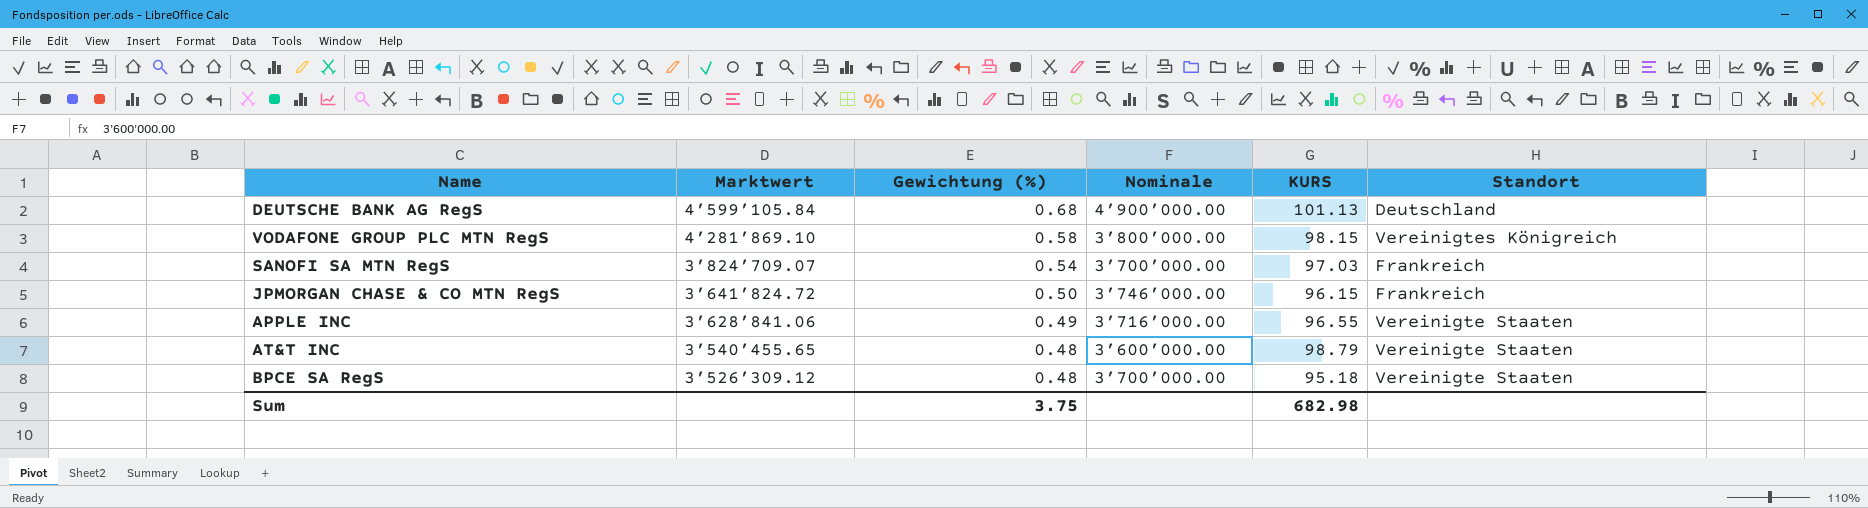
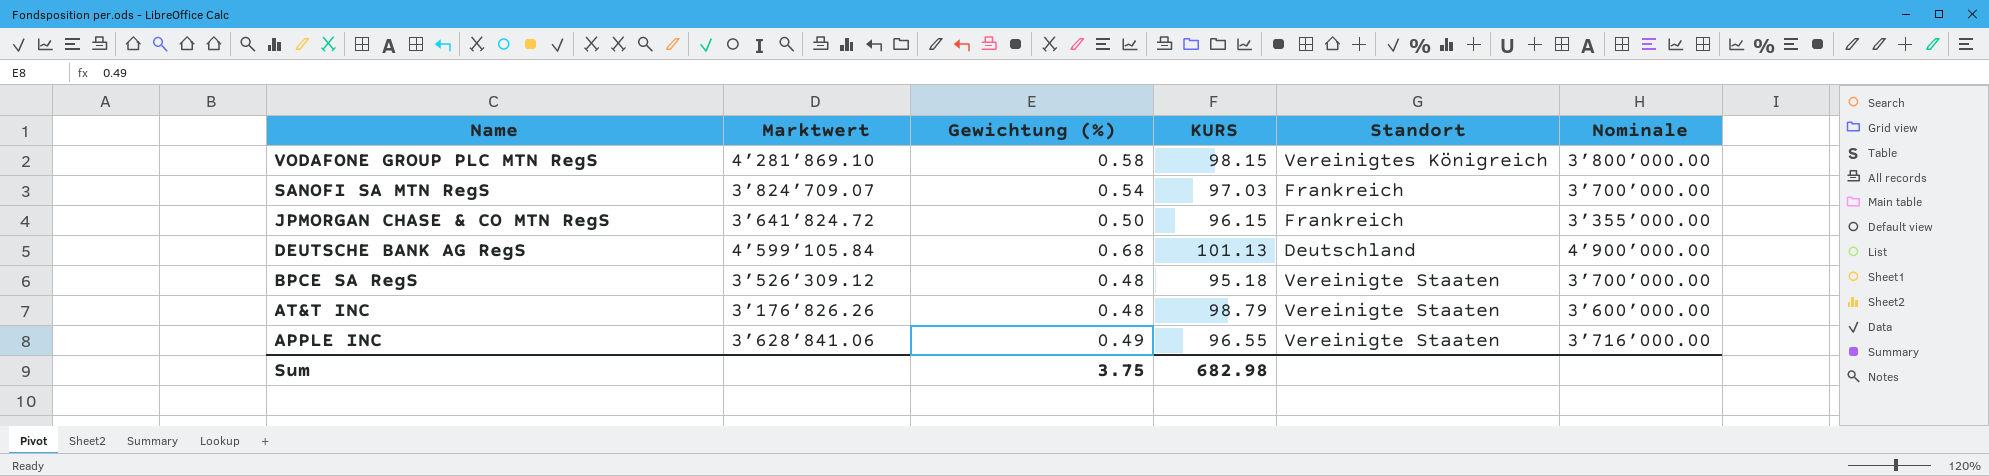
row order: Marktwert descending -> Name descending
column Nominale | position: 4 -> 6
JPMORGAN CHASE & CO MTN RegS | Nominale: 3’746’000.00 -> 3’355’000.00
AT&T INC | Marktwert: 3’540’455.65 -> 3’176’826.26

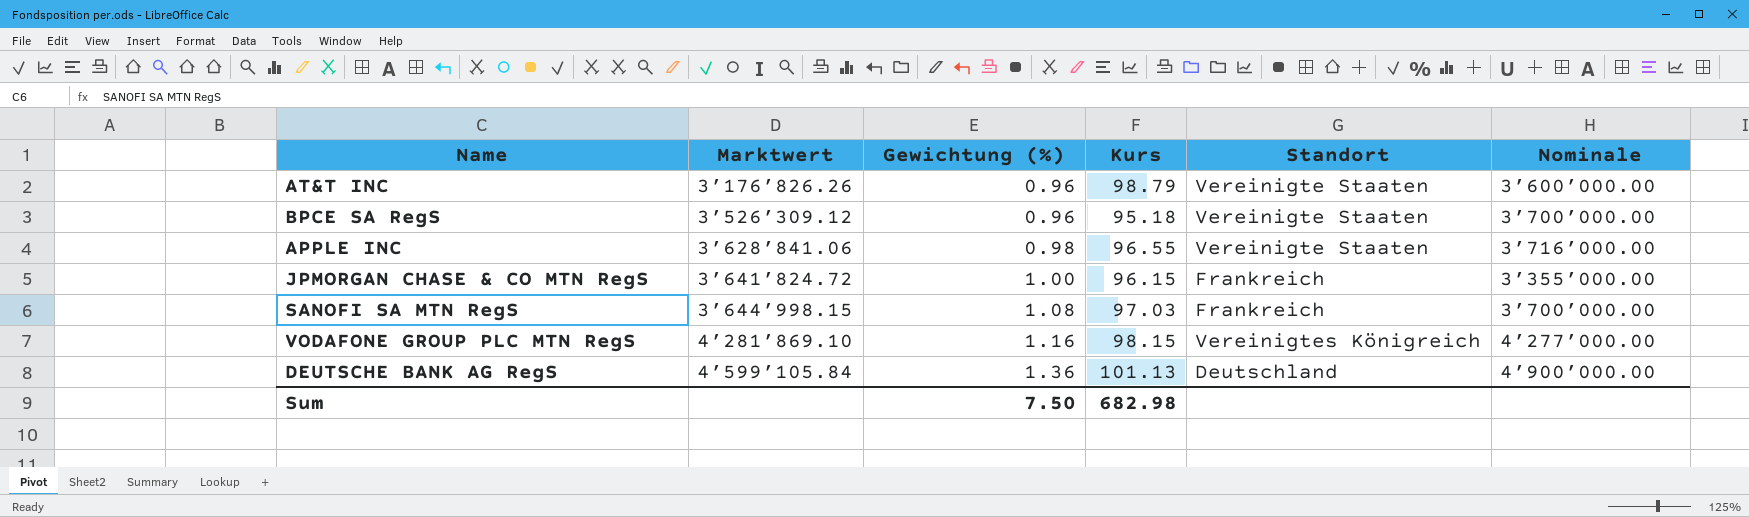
row order: Name descending -> Marktwert ascending
column name: KURS -> Kurs
AT&T INC | Gewichtung (%): 0.48 -> 0.96
BPCE SA RegS | Gewichtung (%): 0.48 -> 0.96
APPLE INC | Gewichtung (%): 0.49 -> 0.98
JPMORGAN CHASE & CO MTN RegS | Gewichtung (%): 0.50 -> 1.00
SANOFI SA MTN RegS | Marktwert: 3’824’709.07 -> 3’644’998.15
SANOFI SA MTN RegS | Gewichtung (%): 0.54 -> 1.08
VODAFONE GROUP PLC MTN RegS | Gewichtung (%): 0.58 -> 1.16
VODAFONE GROUP PLC MTN RegS | Nominale: 3’800’000.00 -> 4’277’000.00
DEUTSCHE BANK AG RegS | Gewichtung (%): 0.68 -> 1.36
Sum | Gewichtung (%): 3.75 -> 7.50

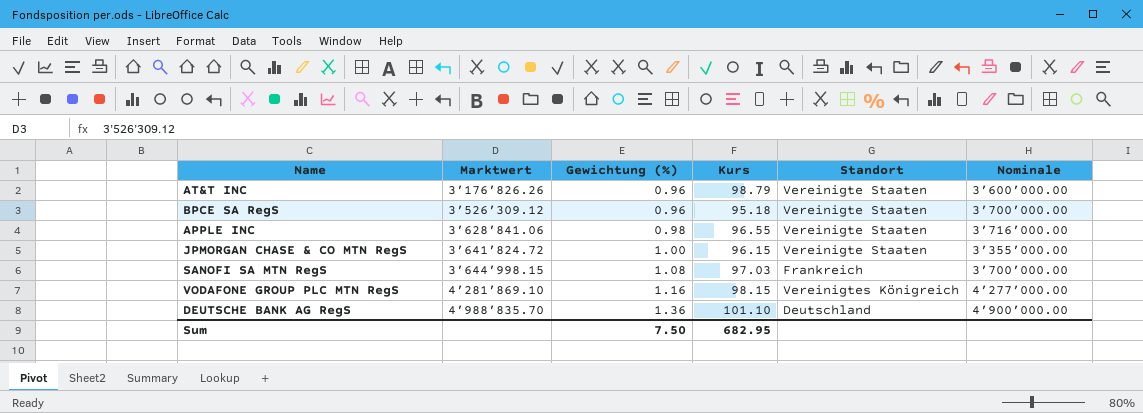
JPMORGAN CHASE & CO MTN RegS | Standort: Frankreich -> Vereinigte Staaten
DEUTSCHE BANK AG RegS | Marktwert: 4’599’105.84 -> 4’988’835.70
DEUTSCHE BANK AG RegS | Kurs: 101.13 -> 101.10
Sum | Kurs: 682.98 -> 682.95

